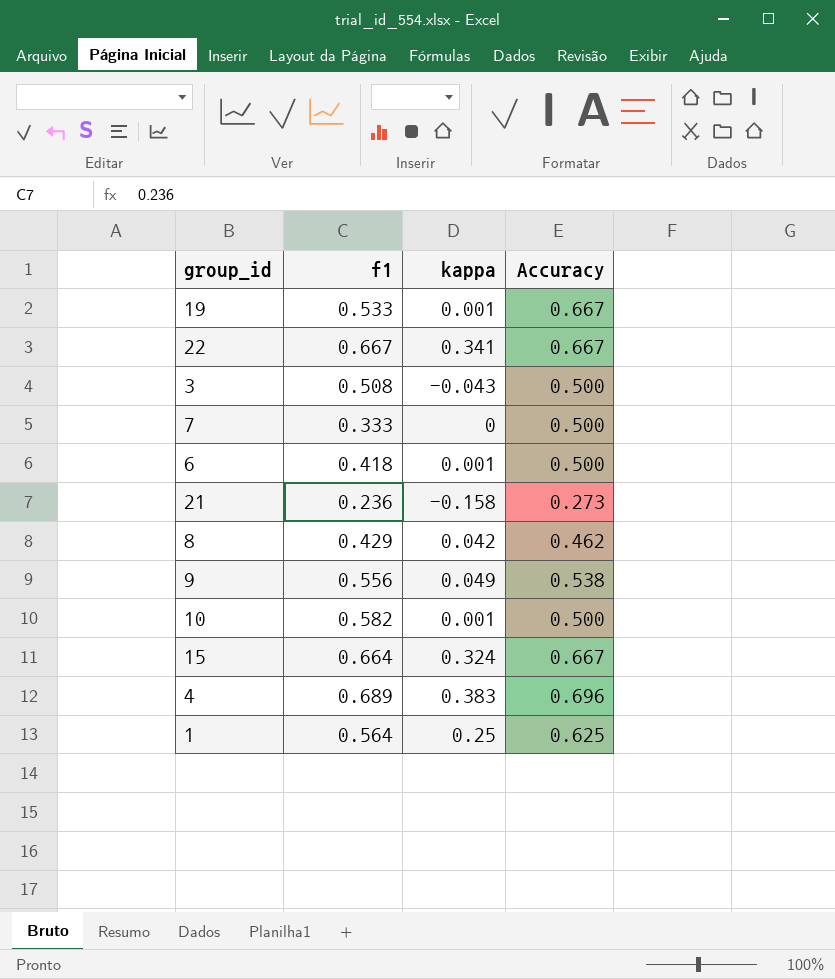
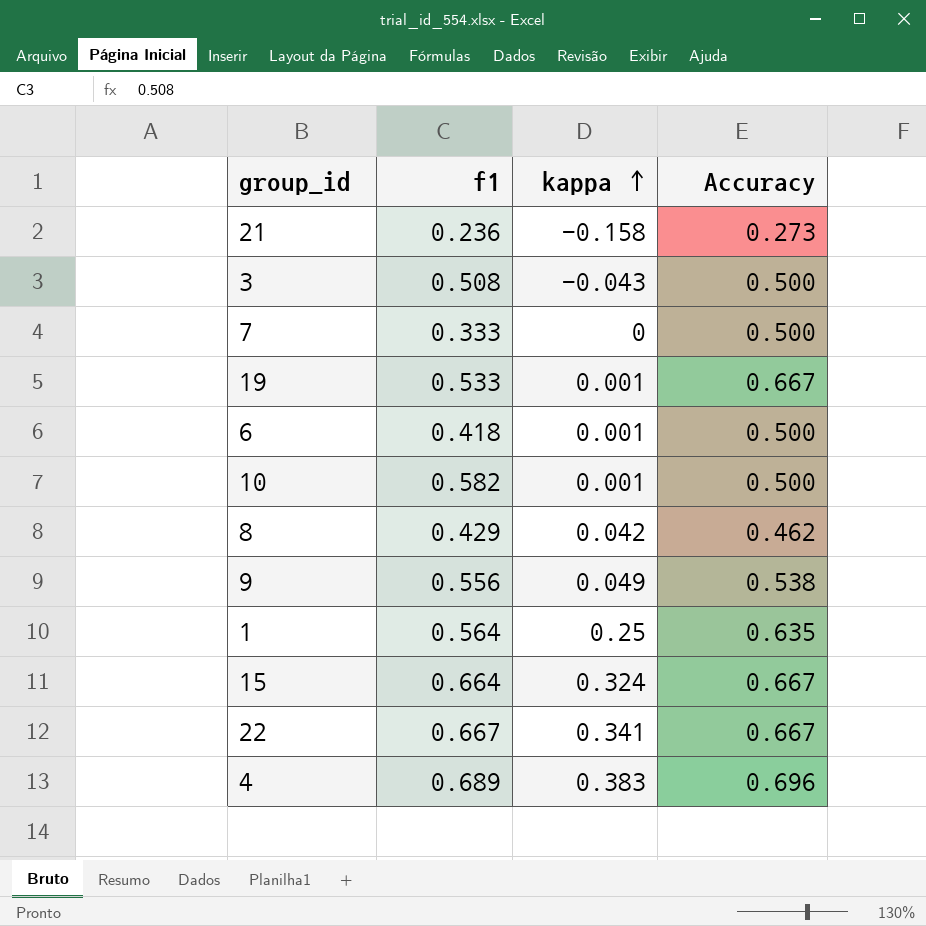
row order: none -> kappa ascending
1 | Accuracy: 0.625 -> 0.635

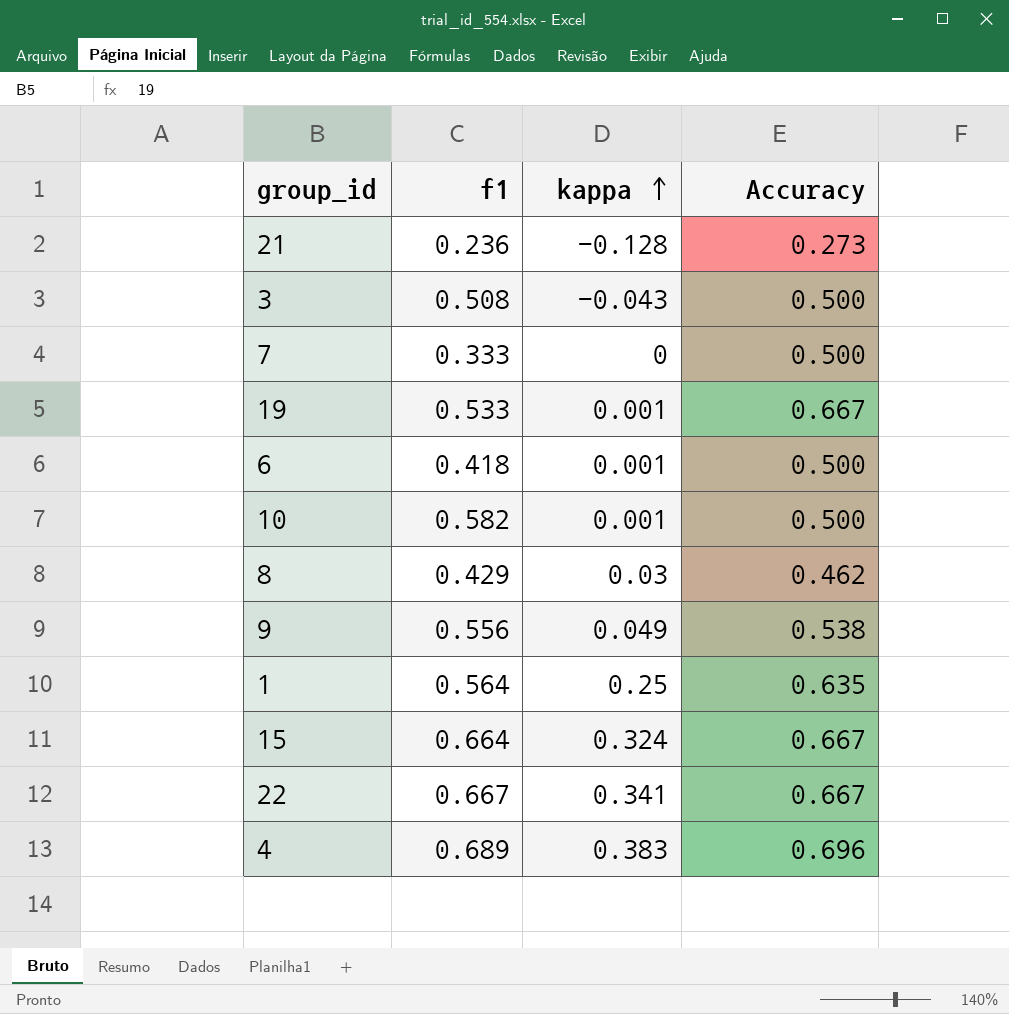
21 | kappa: -0.158 -> -0.128
8 | kappa: 0.042 -> 0.03

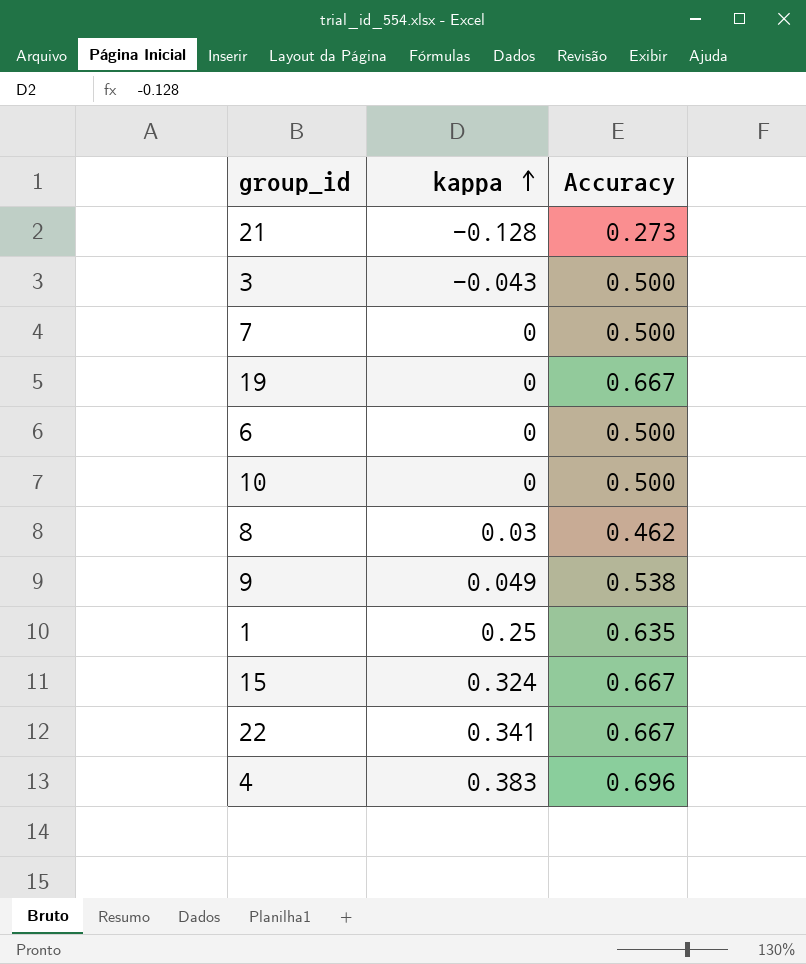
column f1 | position: 2 -> none
19 | kappa: 0.001 -> 0
6 | kappa: 0.001 -> 0
10 | kappa: 0.001 -> 0

